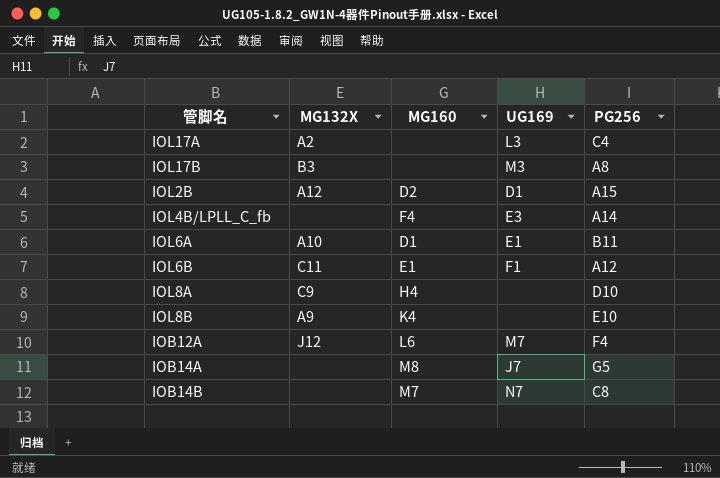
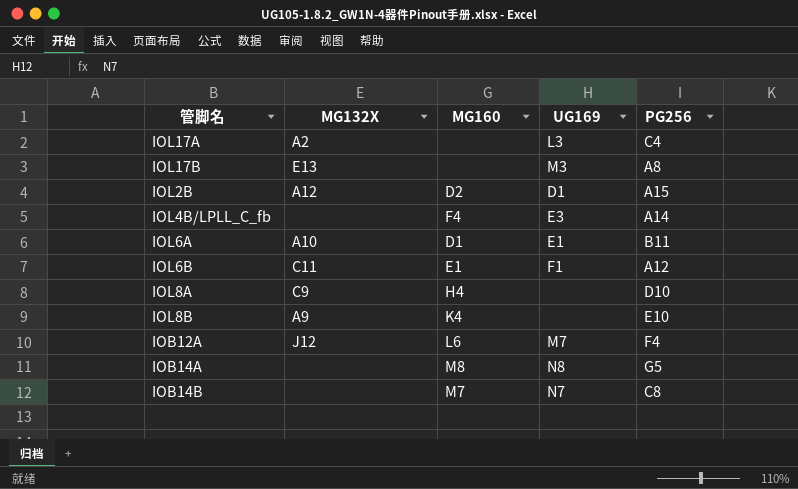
IOL17B | MG132X: B3 -> E13
IOB14A | UG169: J7 -> N8

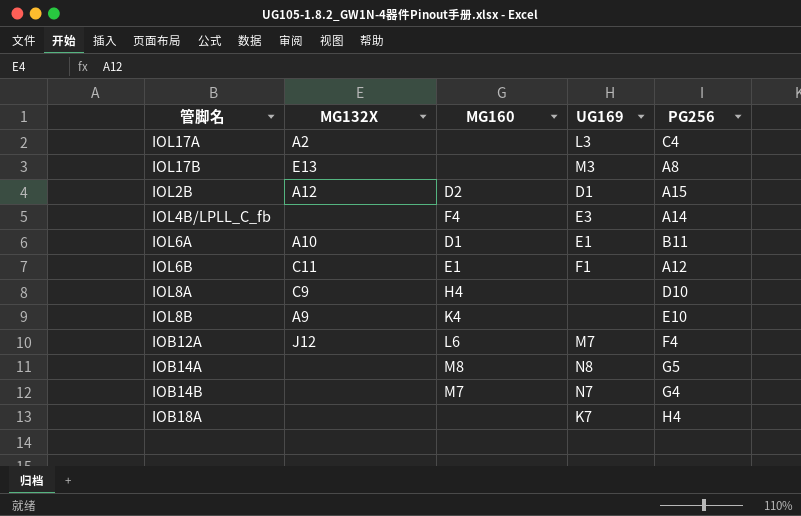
IOB14B | PG256: C8 -> G4
row IOB18A: none -> none | none | K7 | H4

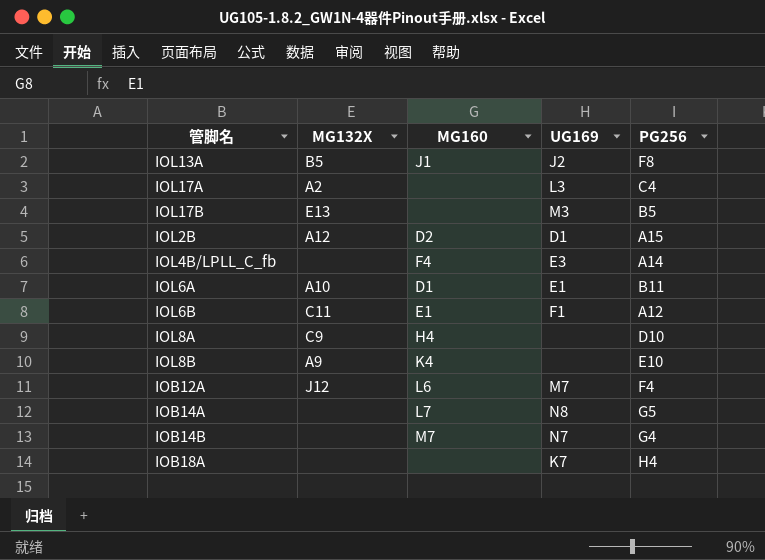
row IOL13A: none -> B5 | J1 | J2 | F8
IOL17B | PG256: A8 -> B5
IOB14A | MG160: M8 -> L7

